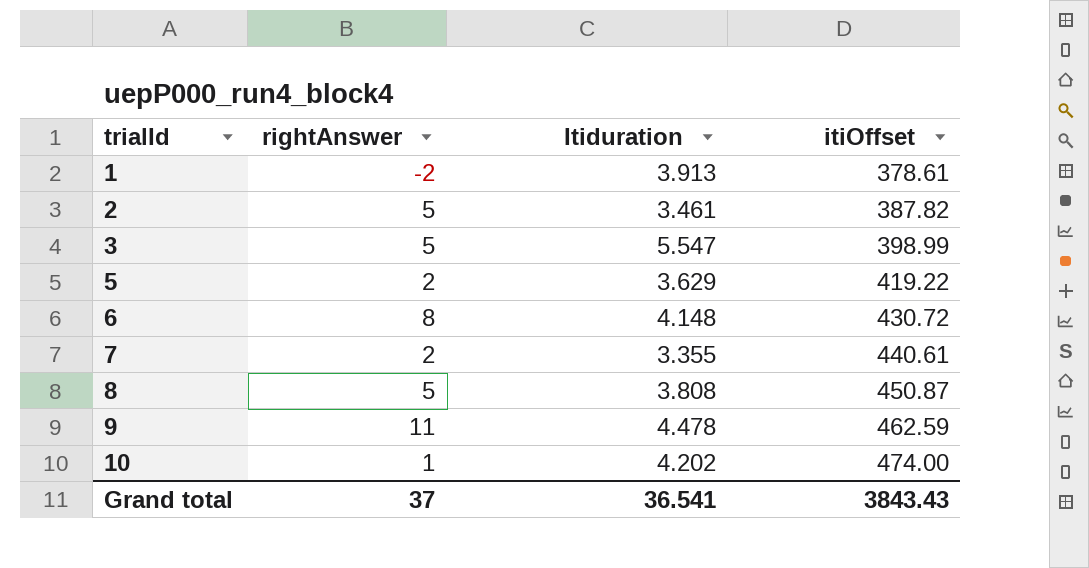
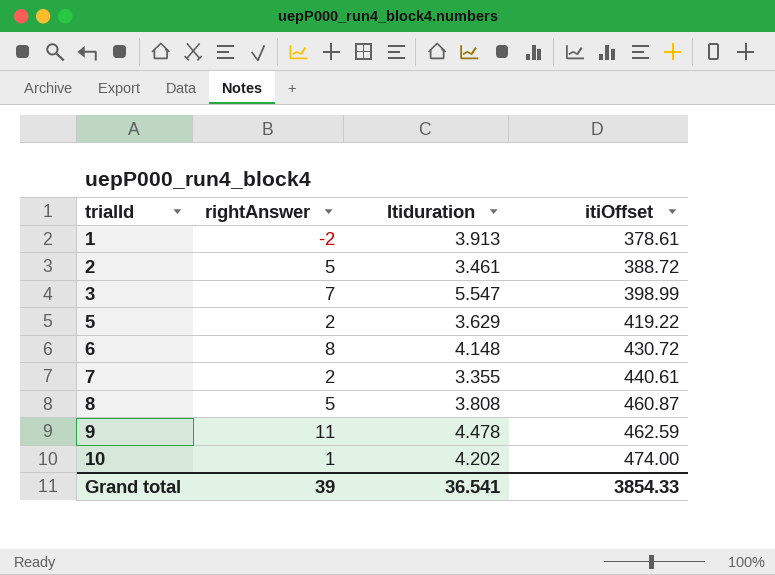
2 | itiOffset: 387.82 -> 388.72
3 | rightAnswer: 5 -> 7
8 | itiOffset: 450.87 -> 460.87
Grand total | rightAnswer: 37 -> 39
Grand total | itiOffset: 3843.43 -> 3854.33

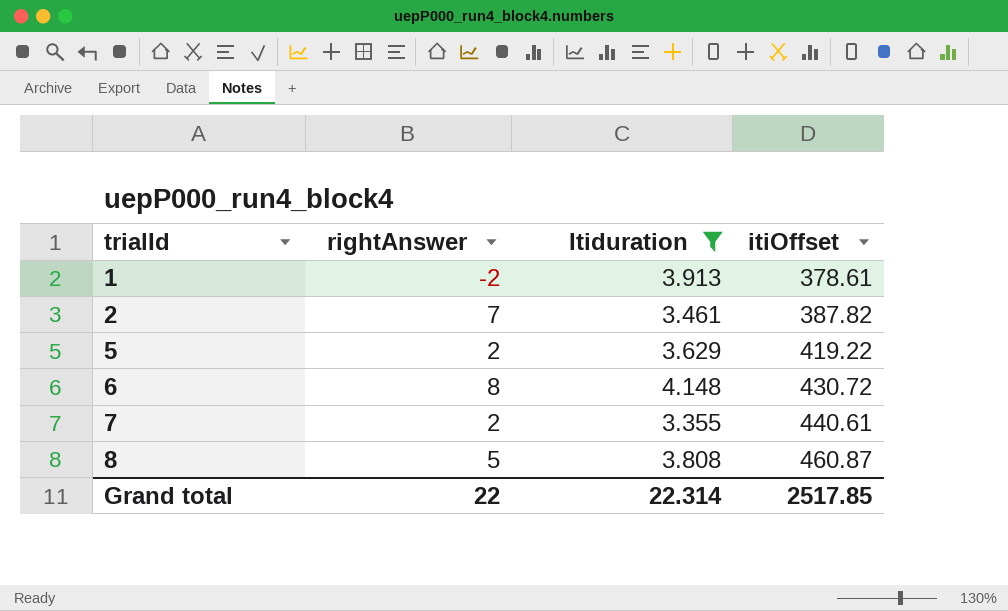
filter: none -> Itiduration <= 4.148
2 | rightAnswer: 5 -> 7
2 | itiOffset: 388.72 -> 387.82
Grand total | rightAnswer: 39 -> 22
Grand total | Itiduration: 36.541 -> 22.314
Grand total | itiOffset: 3854.33 -> 2517.85

